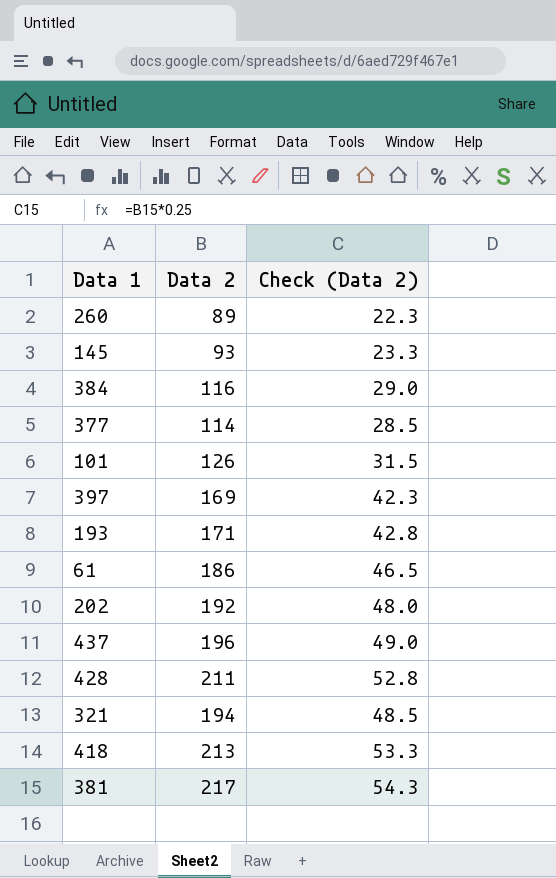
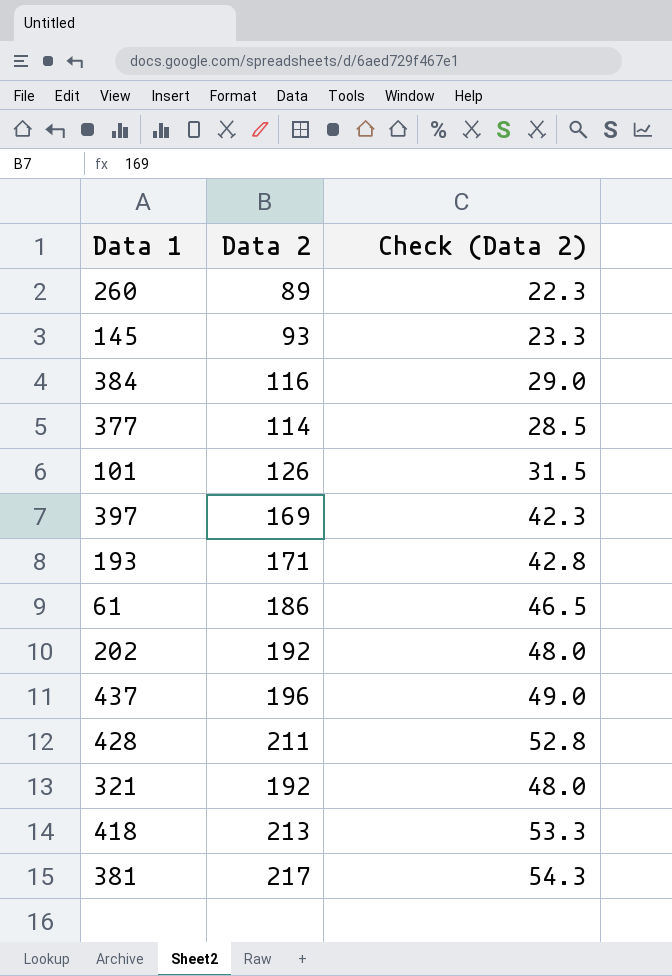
321 | Data 2: 194 -> 192
321 | Check (Data 2): 48.5 -> 48.0

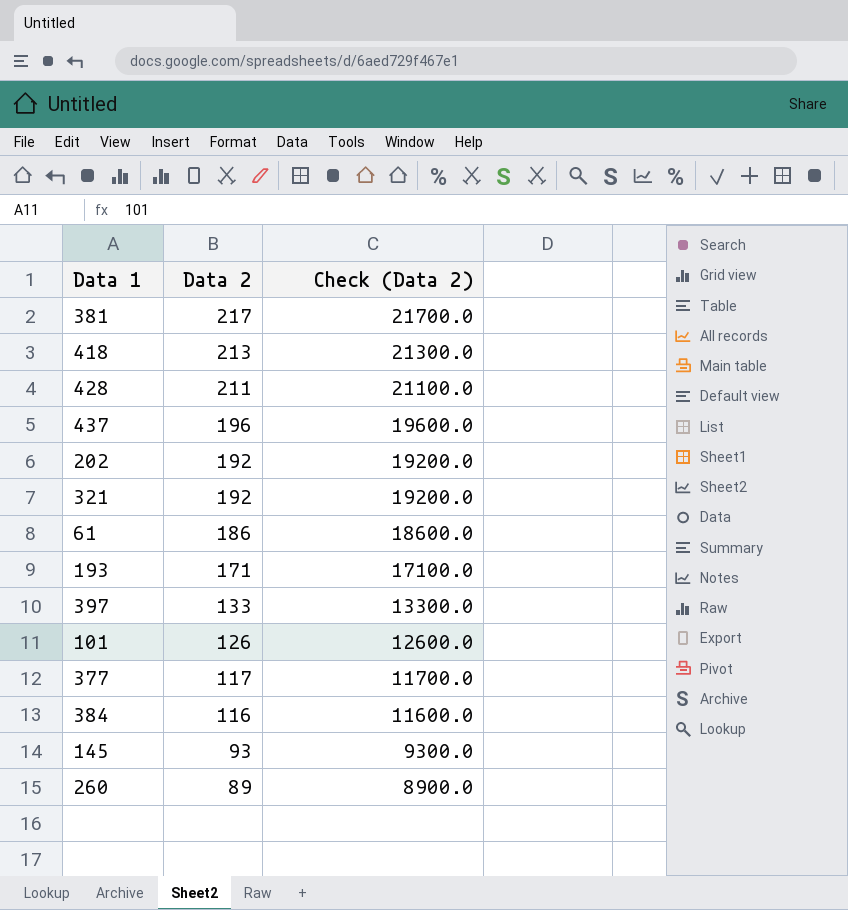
row order: none -> Data 2 descending
column Check (Data 2) | formula: [Data 2] * 0.25 -> [Data 2] * 100
397 | Data 2: 169 -> 133
377 | Data 2: 114 -> 117

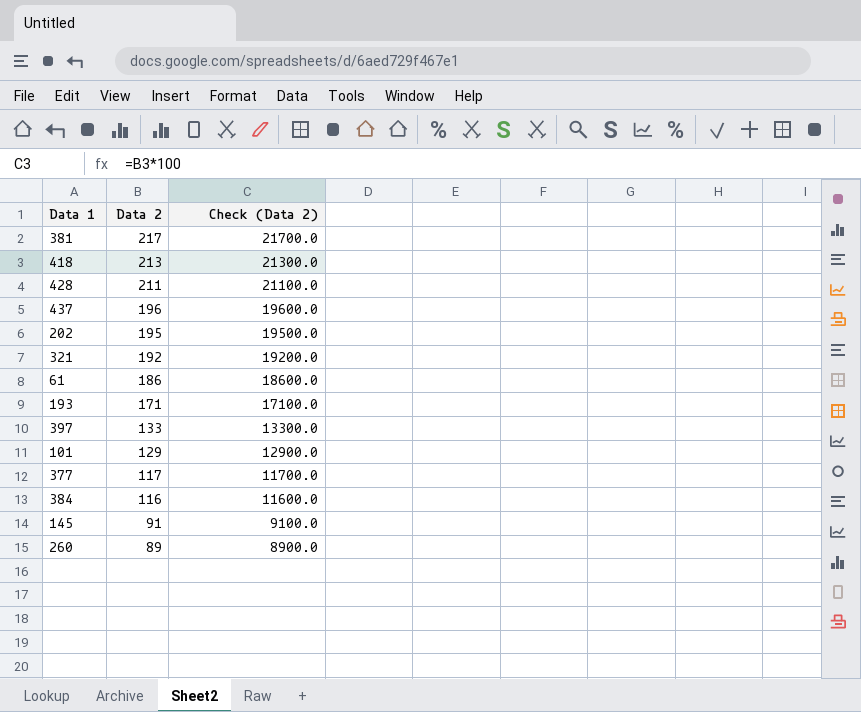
202 | Data 2: 192 -> 195
202 | Check (Data 2): 19200.0 -> 19500.0
101 | Data 2: 126 -> 129
101 | Check (Data 2): 12600.0 -> 12900.0
145 | Data 2: 93 -> 91
145 | Check (Data 2): 9300.0 -> 9100.0

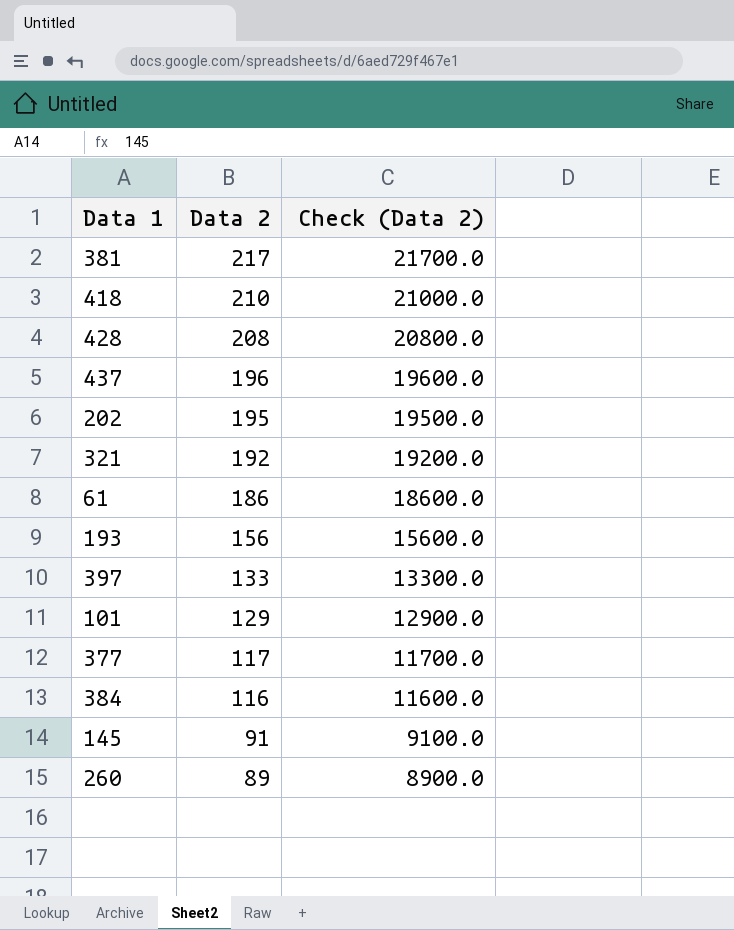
418 | Data 2: 213 -> 210
418 | Check (Data 2): 21300.0 -> 21000.0
428 | Data 2: 211 -> 208
428 | Check (Data 2): 21100.0 -> 20800.0
193 | Data 2: 171 -> 156
193 | Check (Data 2): 17100.0 -> 15600.0

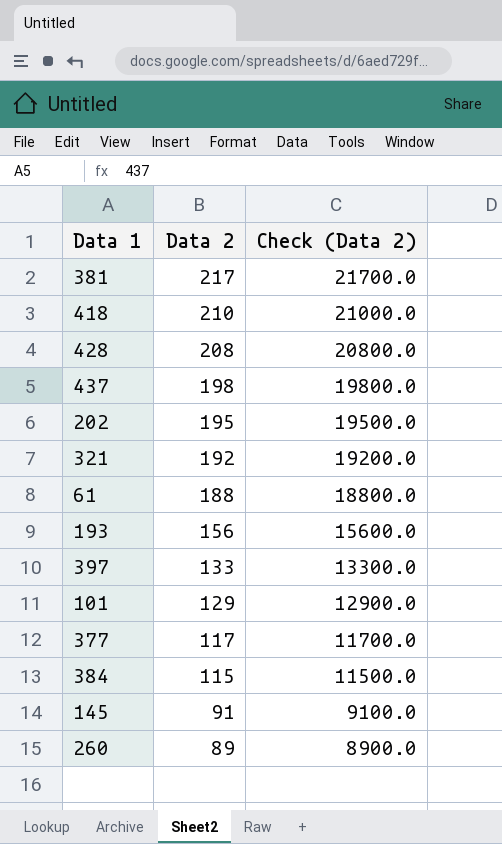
437 | Data 2: 196 -> 198
437 | Check (Data 2): 19600.0 -> 19800.0
61 | Data 2: 186 -> 188
61 | Check (Data 2): 18600.0 -> 18800.0
384 | Data 2: 116 -> 115
384 | Check (Data 2): 11600.0 -> 11500.0

